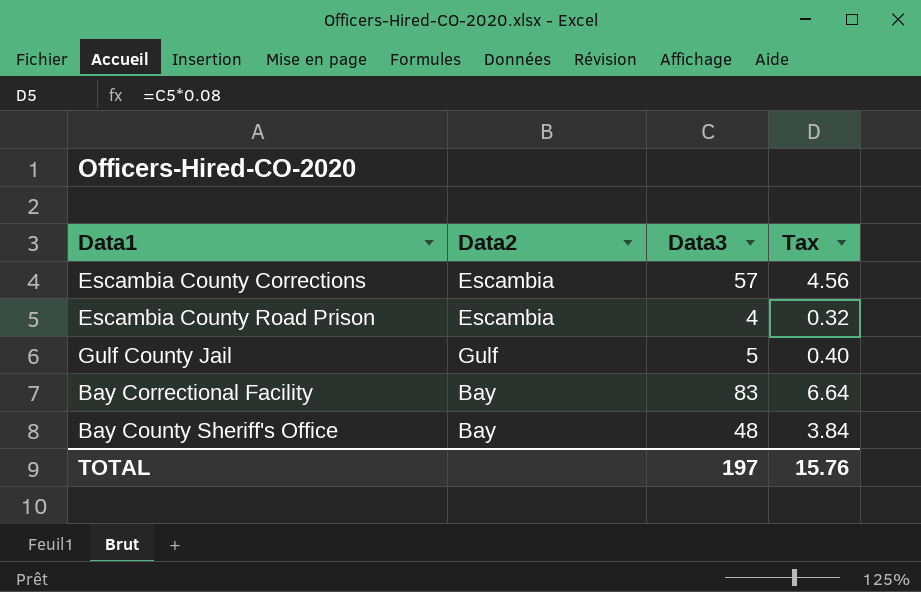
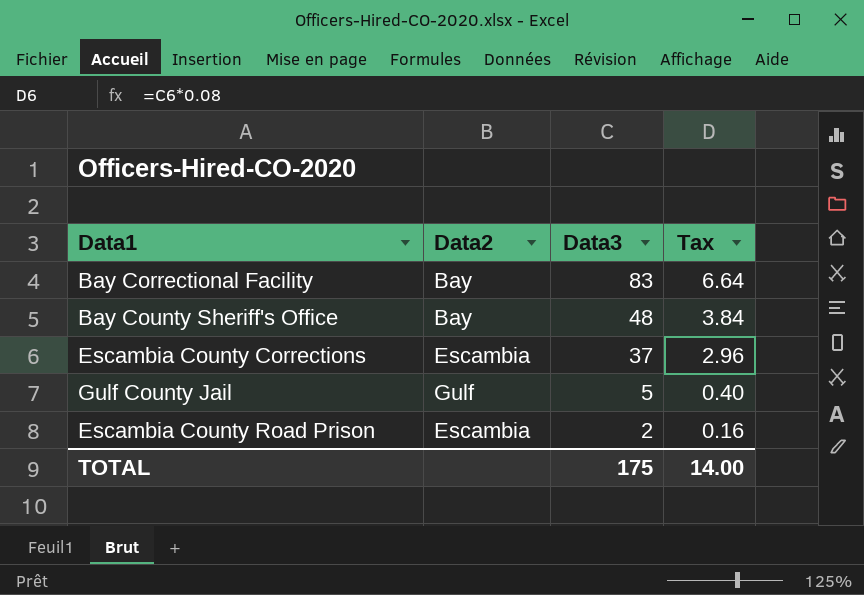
row order: none -> Data3 descending
Escambia County Corrections | Data3: 57 -> 37
Escambia County Corrections | Tax: 4.56 -> 2.96
Escambia County Road Prison | Data3: 4 -> 2
Escambia County Road Prison | Tax: 0.32 -> 0.16
TOTAL | Data3: 197 -> 175
TOTAL | Tax: 15.76 -> 14.00

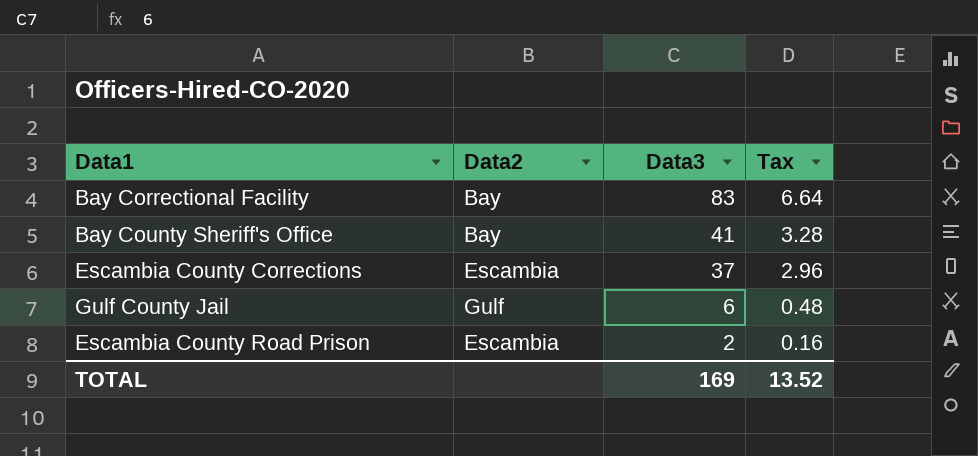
Bay County Sheriff's Office | Data3: 48 -> 41
Bay County Sheriff's Office | Tax: 3.84 -> 3.28
Gulf County Jail | Data3: 5 -> 6
Gulf County Jail | Tax: 0.40 -> 0.48
TOTAL | Data3: 175 -> 169
TOTAL | Tax: 14.00 -> 13.52

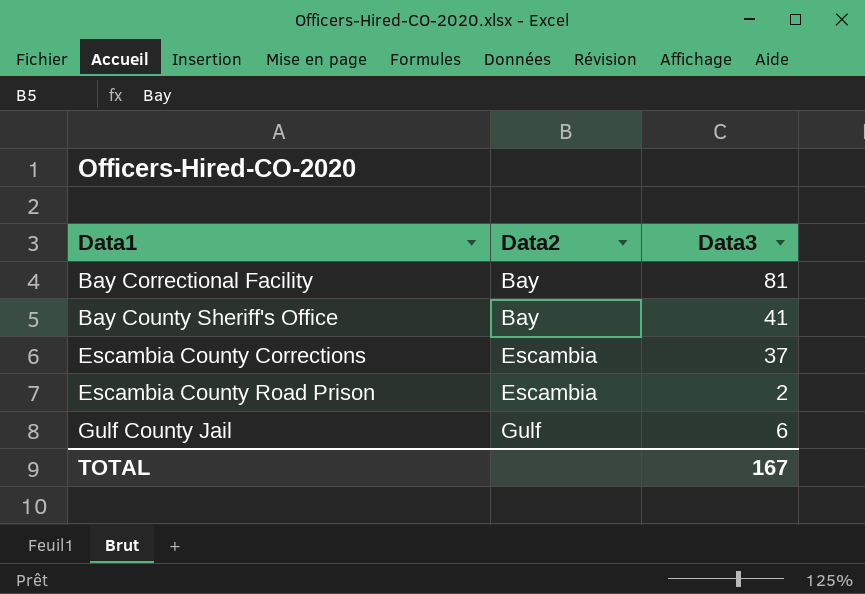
row order: Data3 descending -> Data1 ascending
column Tax | formula: [Data3] * 0.08 -> none
Bay Correctional Facility | Data3: 83 -> 81
TOTAL | Data3: 169 -> 167

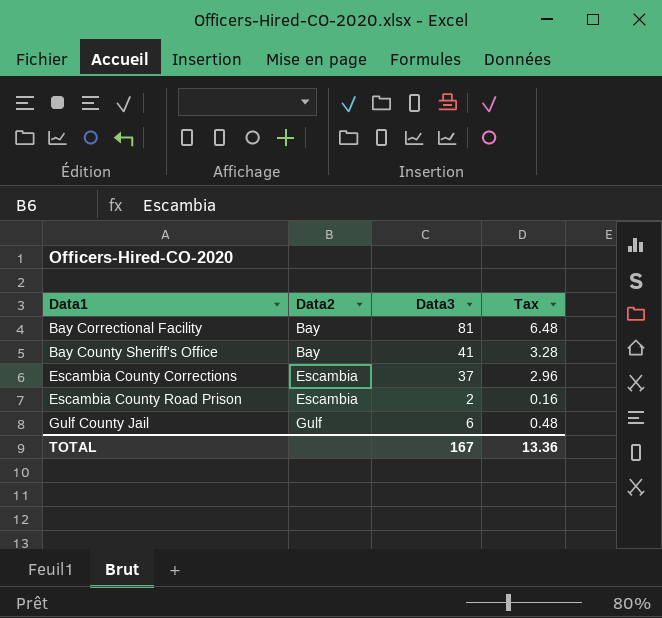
column Tax | formula: none -> [Data3] * 0.08

